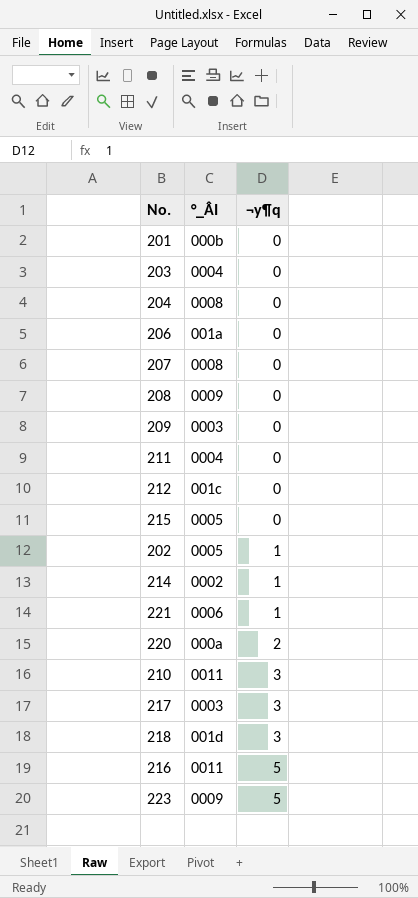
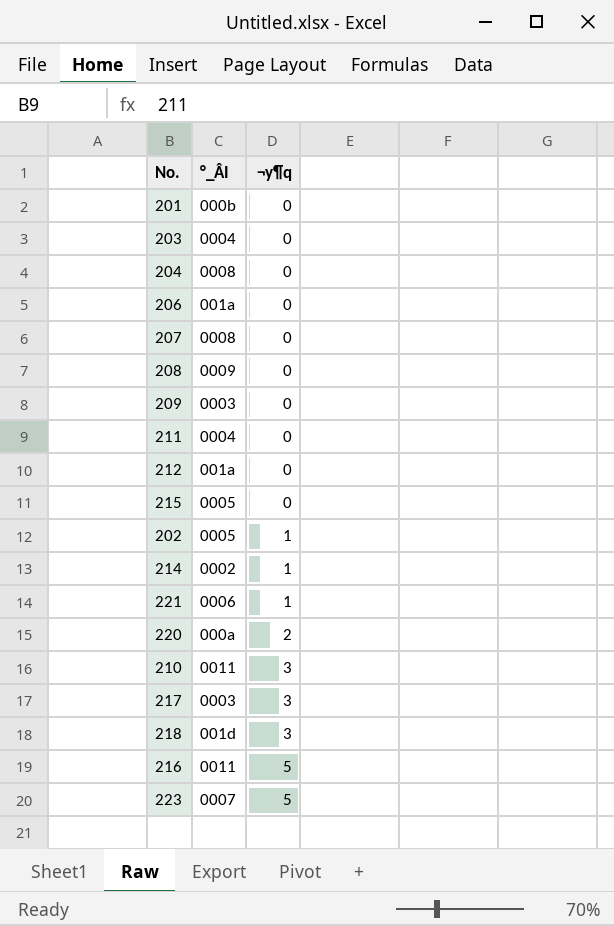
212 | °_ÂI: 001c -> 001a
223 | °_ÂI: 0009 -> 0007

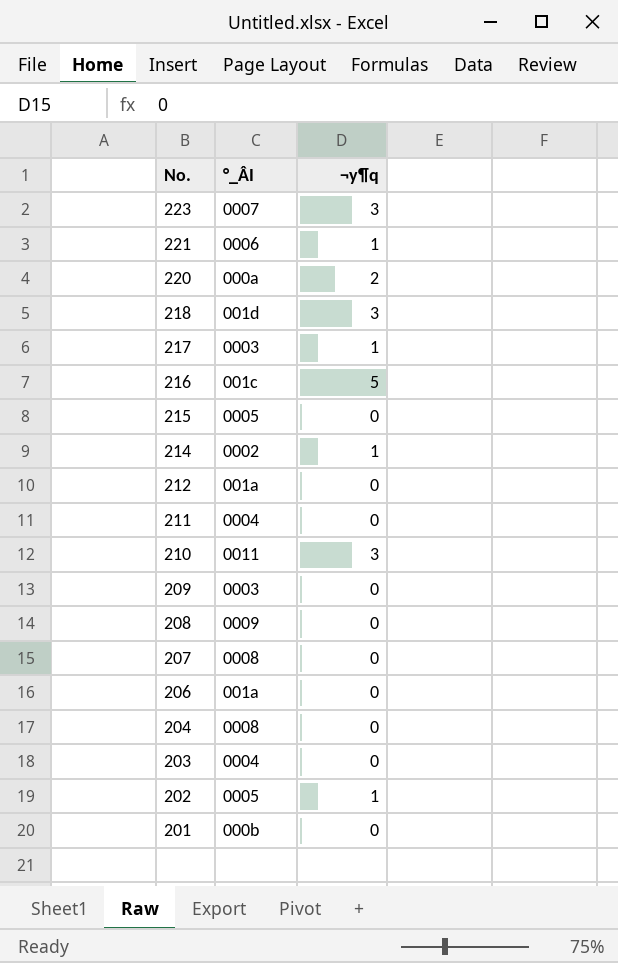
row order: ¬y¶q ascending -> No. descending
223 | ¬y¶q: 5 -> 3
217 | ¬y¶q: 3 -> 1
216 | °_ÂI: 0011 -> 001c

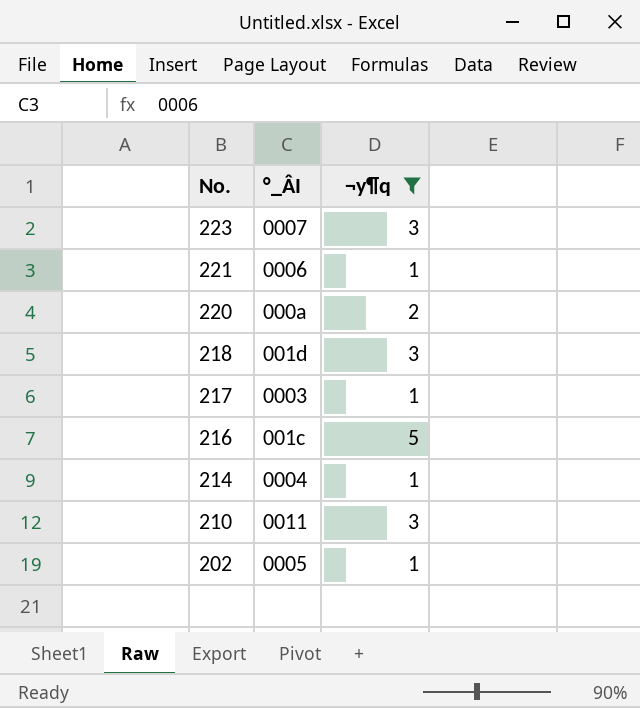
filter: none -> ¬y¶q != 0
214 | °_ÂI: 0002 -> 0004

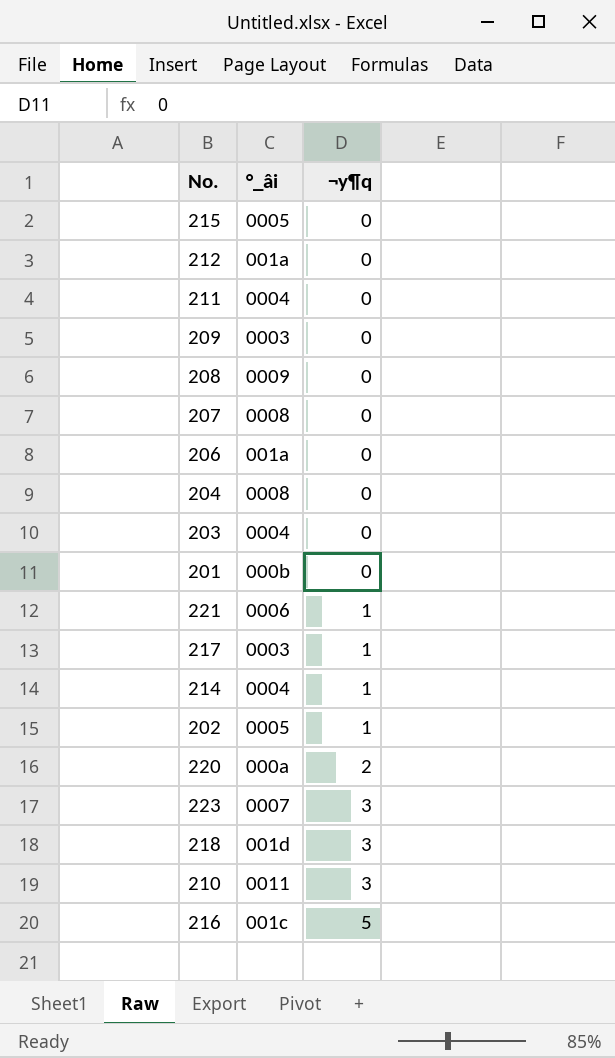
filter: ¬y¶q != 0 -> none
row order: No. descending -> ¬y¶q ascending
column name: °_ÂI -> °_âi

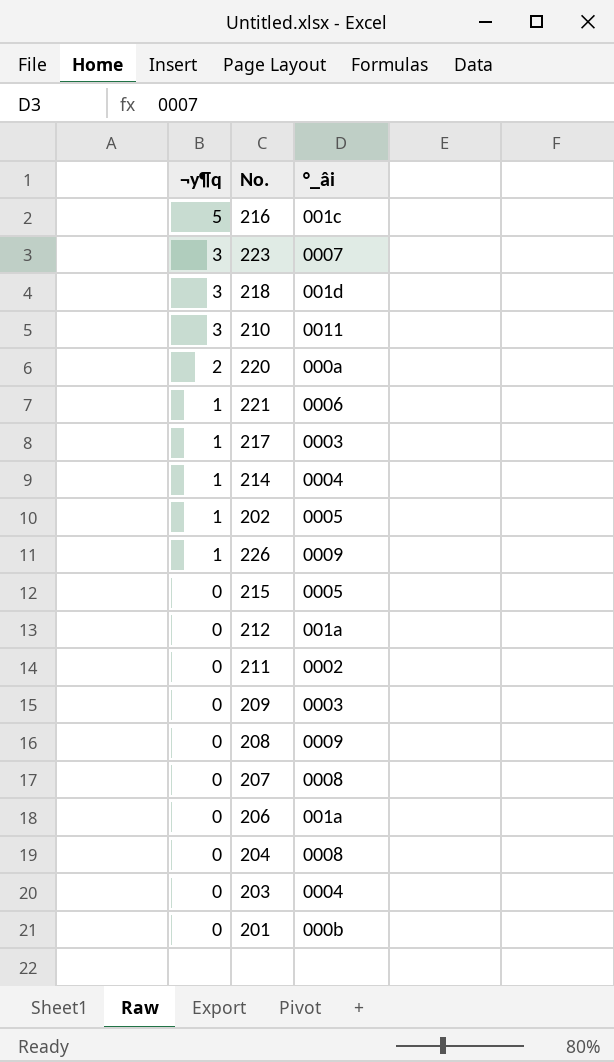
row order: ¬y¶q ascending -> ¬y¶q descending
column ¬y¶q | position: 3 -> 1
row 226: none -> 1 | 0009
211 | °_âi: 0004 -> 0002

